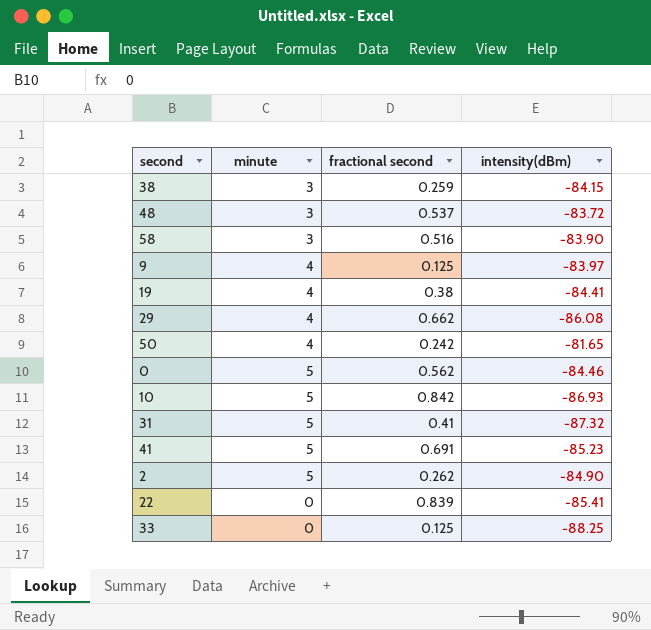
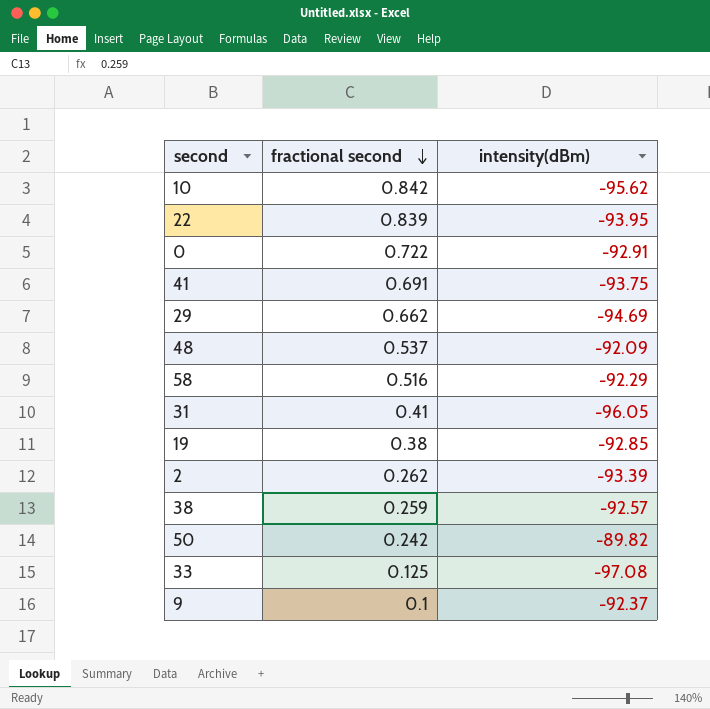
row order: none -> fractional second descending
column minute | position: 2 -> none
10 | intensity(dBm): -86.93 -> -95.62
22 | intensity(dBm): -85.41 -> -93.95
0 | fractional second: 0.562 -> 0.722
0 | intensity(dBm): -84.46 -> -92.91
41 | intensity(dBm): -85.23 -> -93.75
29 | intensity(dBm): -86.08 -> -94.69
48 | intensity(dBm): -83.72 -> -92.09
58 | intensity(dBm): -83.90 -> -92.29
31 | intensity(dBm): -87.32 -> -96.05
19 | intensity(dBm): -84.41 -> -92.85
2 | intensity(dBm): -84.90 -> -93.39
38 | intensity(dBm): -84.15 -> -92.57
50 | intensity(dBm): -81.65 -> -89.82
33 | intensity(dBm): -88.25 -> -97.08
9 | fractional second: 0.125 -> 0.1
9 | intensity(dBm): -83.97 -> -92.37

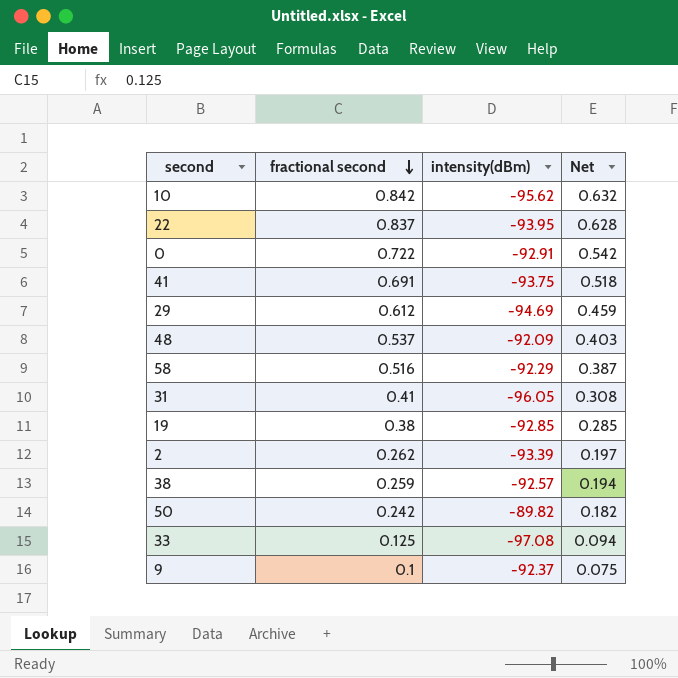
column Net | formula: none -> [fractional second] * 0.75
22 | fractional second: 0.839 -> 0.837
29 | fractional second: 0.662 -> 0.612

